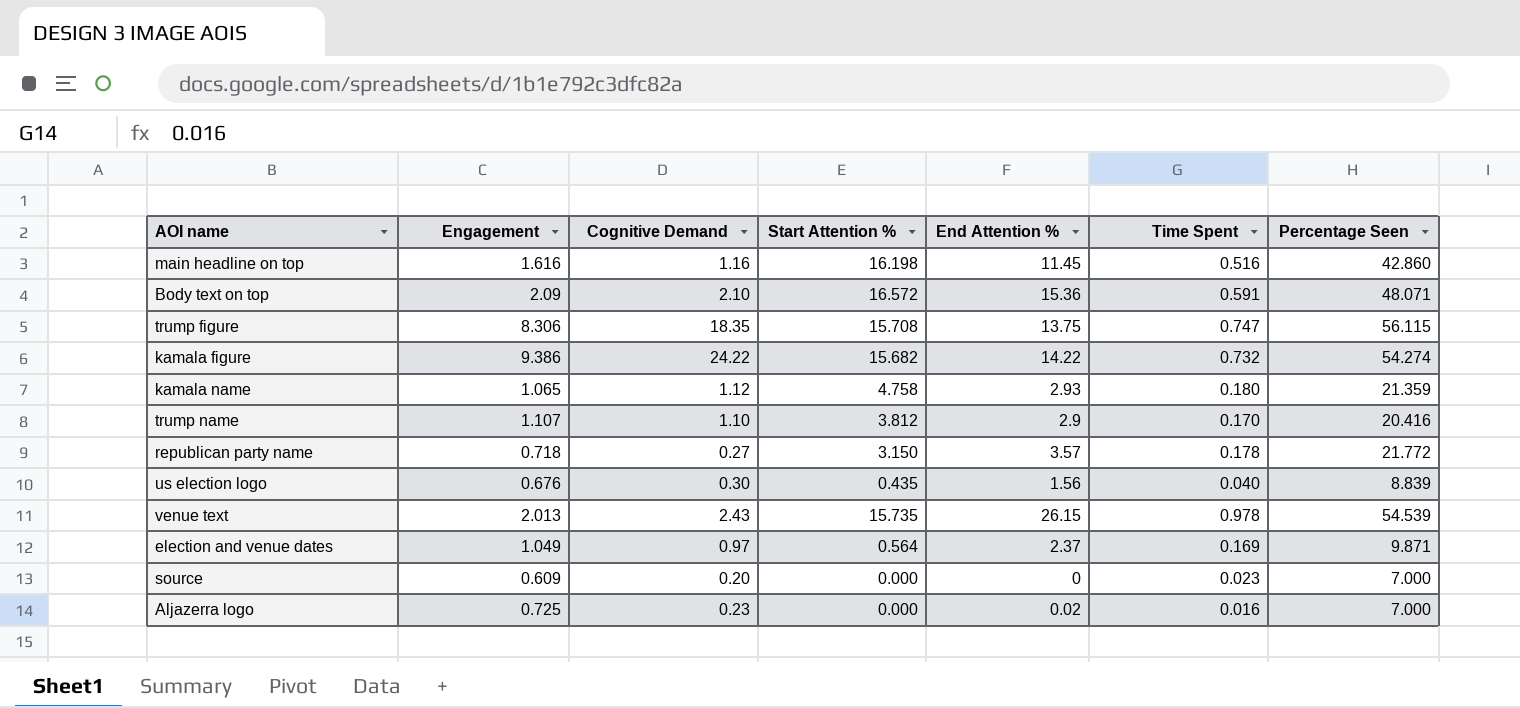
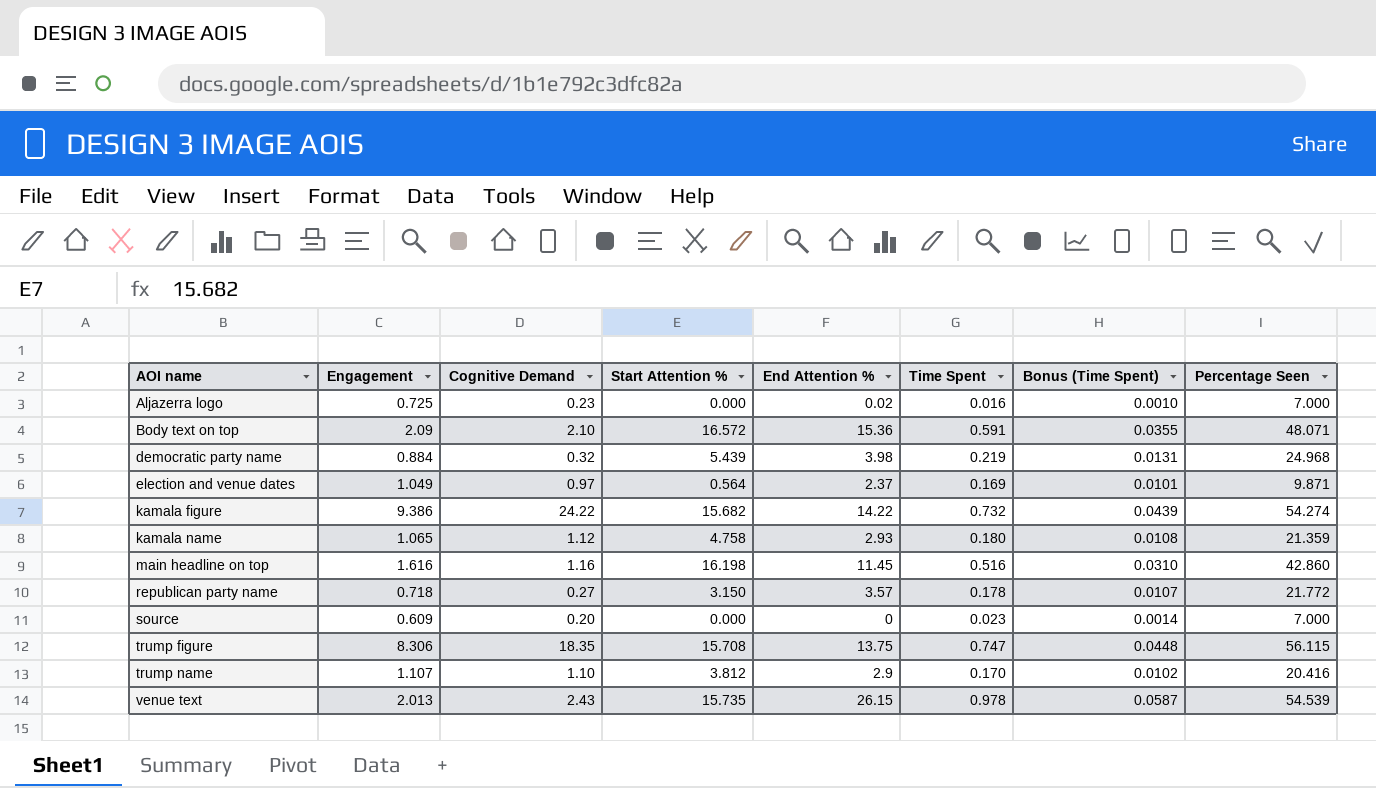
row order: none -> AOI name ascending
column Bonus (Time Spent) | formula: none -> [Time Spent] * 0.06
row us election logo: 0.676 | 0.30 | 0.435 | 1.56 | 0.040 | 8.839 -> none
row democratic party name: none -> 0.884 | 0.32 | 5.439 | 3.98 | 0.219 | 0.0131 | 24.968

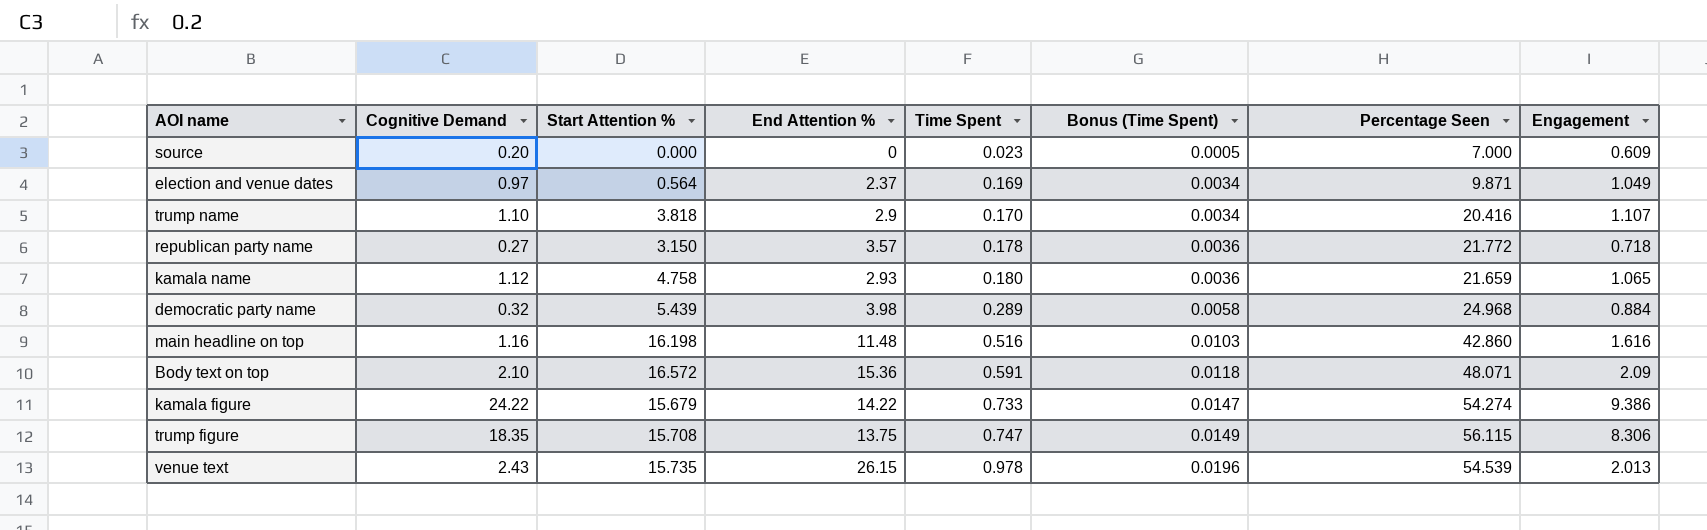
row order: AOI name ascending -> Time Spent ascending
column Bonus (Time Spent) | formula: [Time Spent] * 0.06 -> [Time Spent] * 0.02
column Engagement | position: 2 -> 8
row Aljazerra logo: 0.725 | 0.23 | 0.000 | 0.02 | 0.016 | 0.0010 | 7.000 -> none
trump name | Start Attention %: 3.812 -> 3.818
kamala name | Percentage Seen: 21.359 -> 21.659
democratic party name | Time Spent: 0.219 -> 0.289
main headline on top | End Attention %: 11.45 -> 11.48
kamala figure | Start Attention %: 15.682 -> 15.679
kamala figure | Time Spent: 0.732 -> 0.733

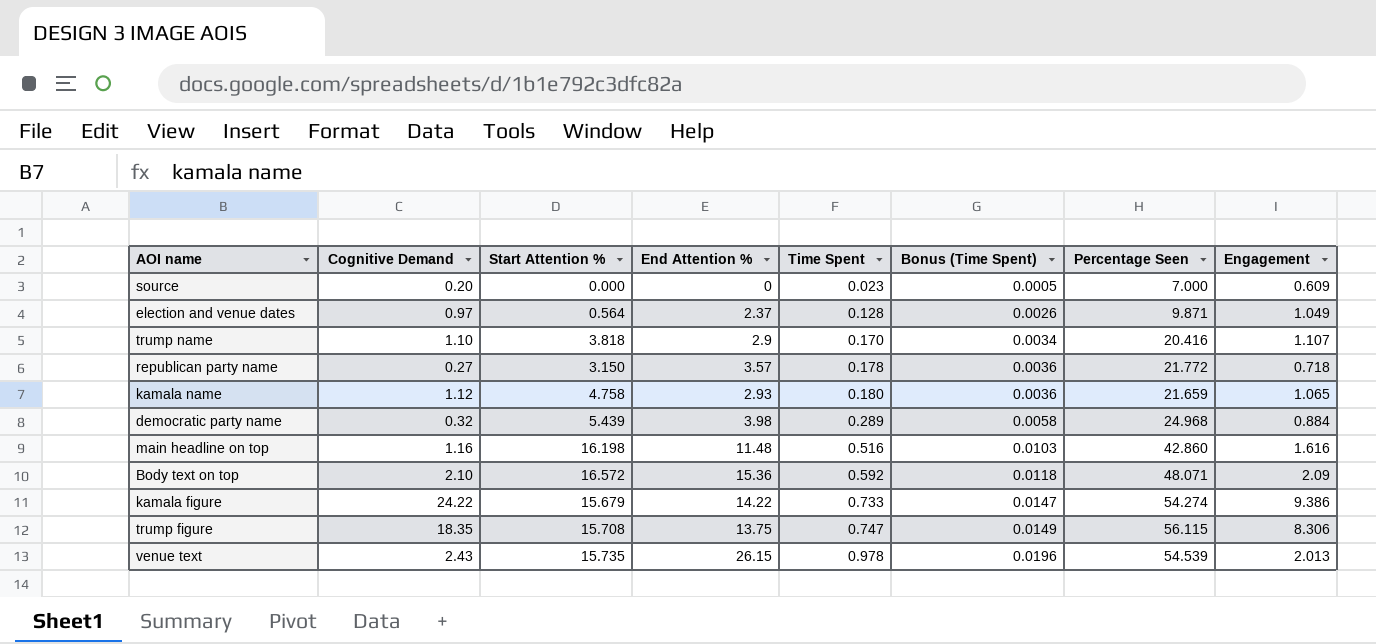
election and venue dates | Time Spent: 0.169 -> 0.128
election and venue dates | Bonus (Time Spent): 0.0034 -> 0.0026
Body text on top | Time Spent: 0.591 -> 0.592

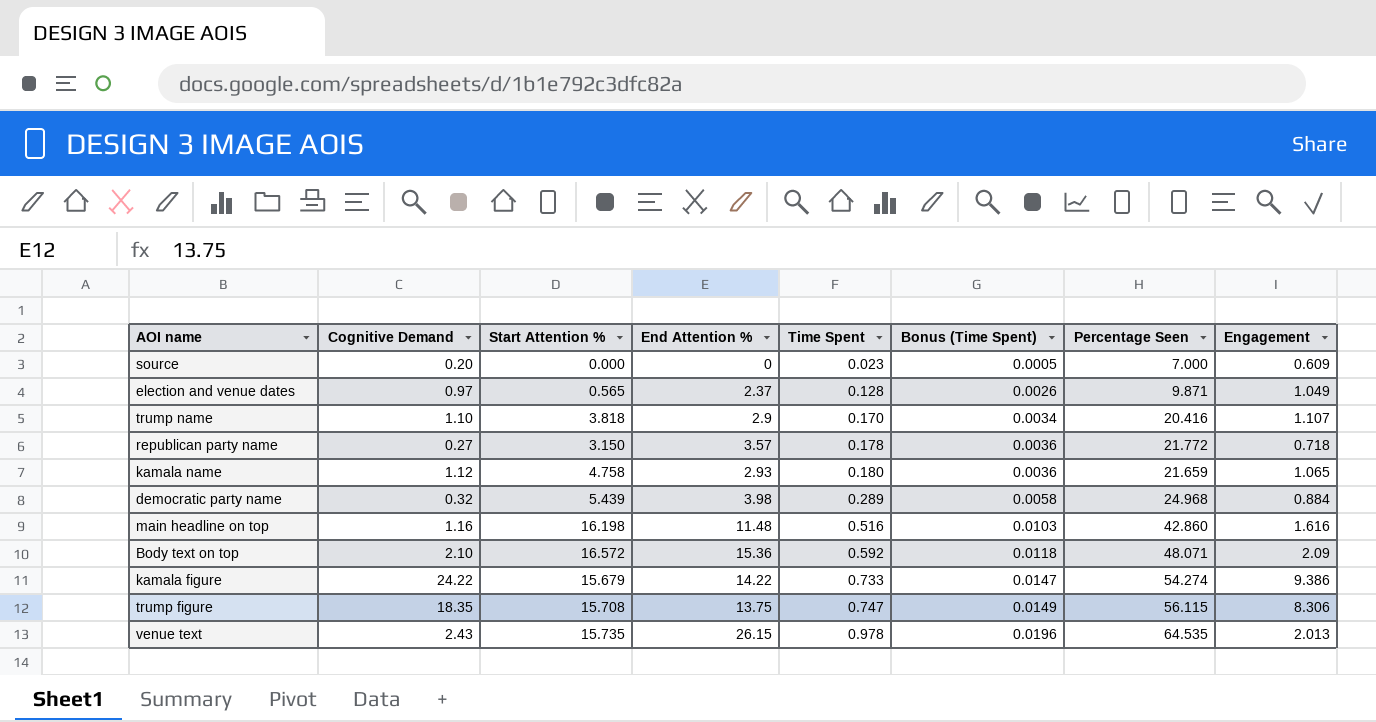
election and venue dates | Start Attention %: 0.564 -> 0.565
venue text | Percentage Seen: 54.539 -> 64.535

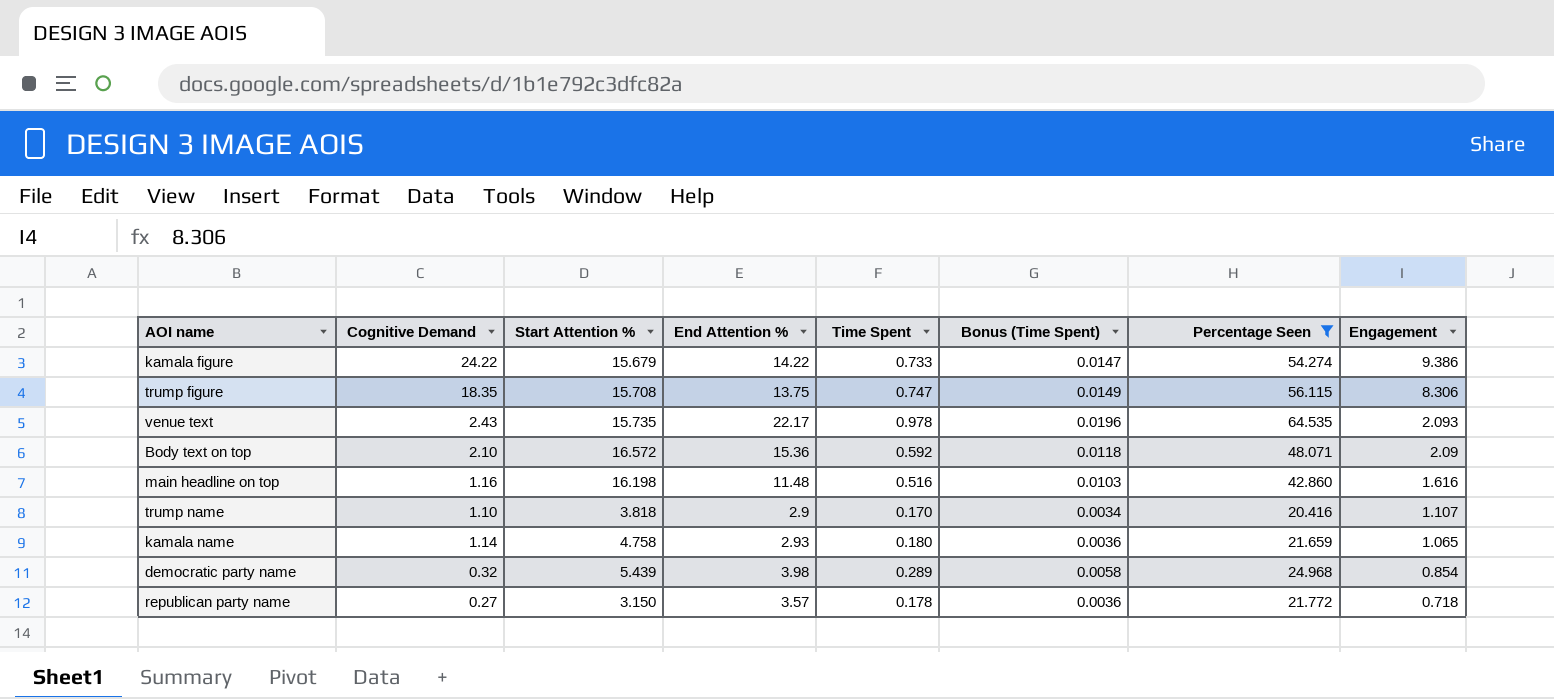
filter: none -> Percentage Seen >= 20.416
row order: Time Spent ascending -> Engagement descending
venue text | End Attention %: 26.15 -> 22.17
venue text | Engagement: 2.013 -> 2.093
kamala name | Cognitive Demand: 1.12 -> 1.14
democratic party name | Engagement: 0.884 -> 0.854

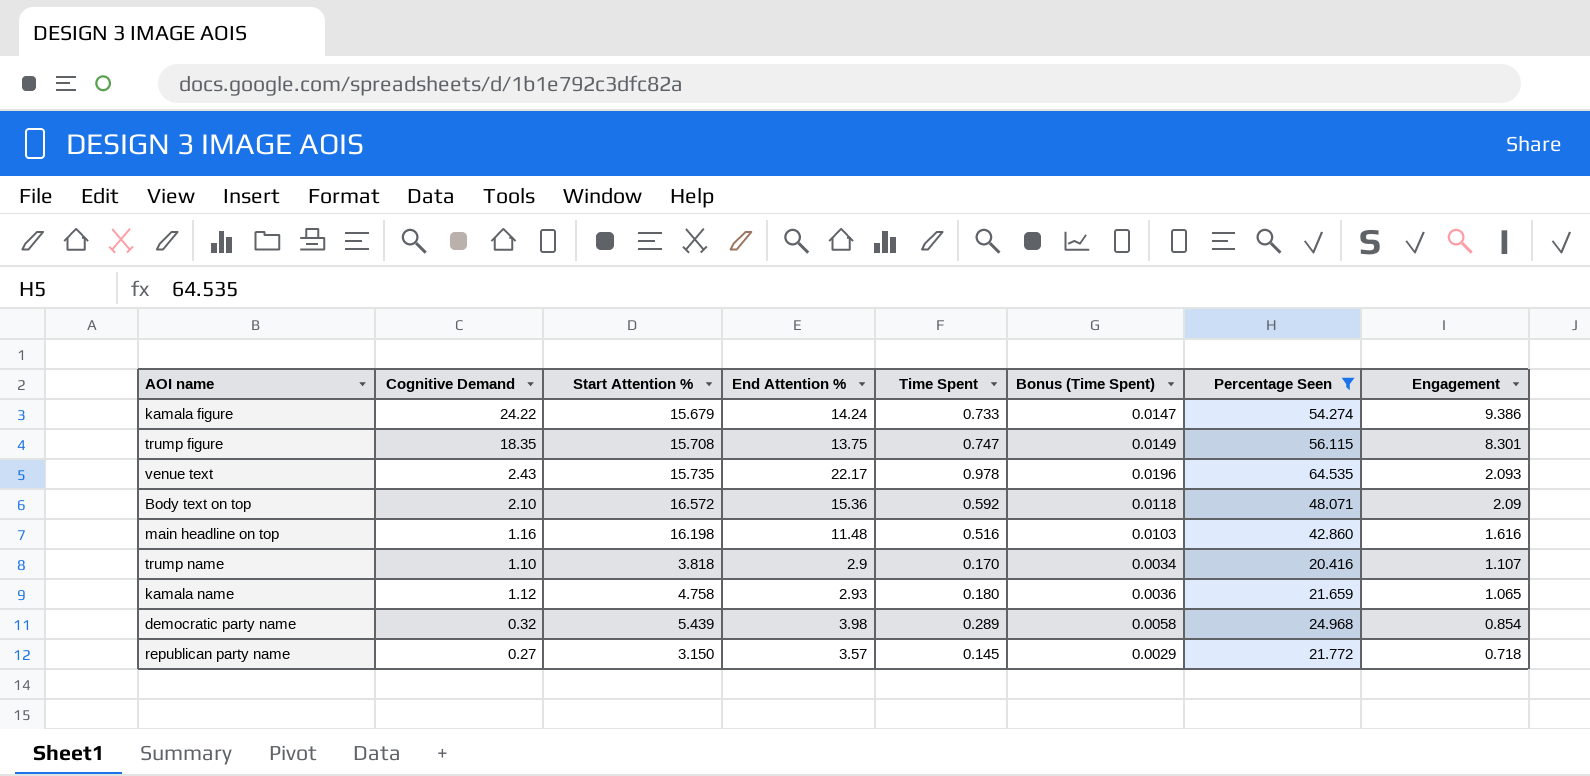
kamala figure | End Attention %: 14.22 -> 14.24
trump figure | Engagement: 8.306 -> 8.301
kamala name | Cognitive Demand: 1.14 -> 1.12
republican party name | Time Spent: 0.178 -> 0.145
republican party name | Bonus (Time Spent): 0.0036 -> 0.0029

